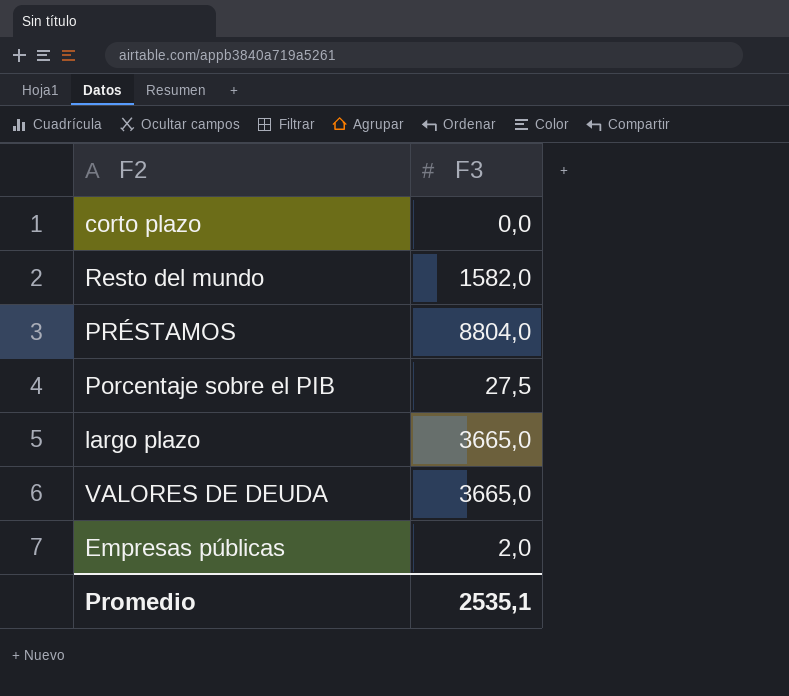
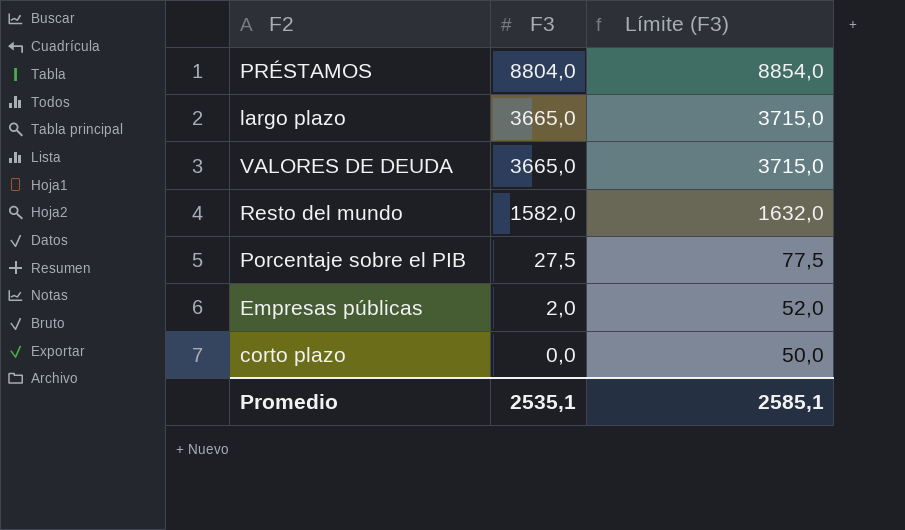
row order: none -> F3 descending
column Límite (F3) | formula: none -> [F3] + 50

